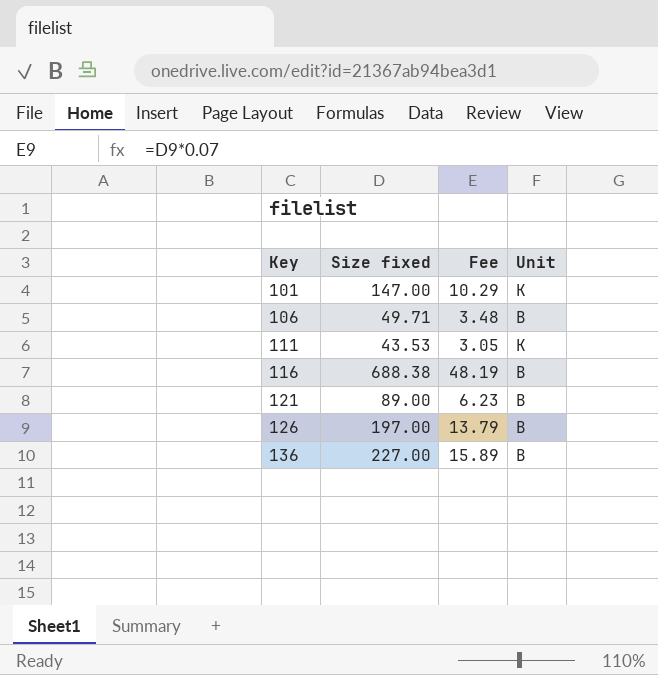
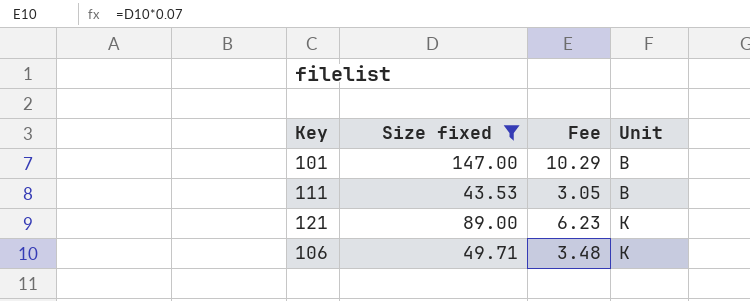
filter: none -> Size fixed <= 147.00
row order: Key ascending -> Unit ascending
101 | Unit: K -> B
111 | Unit: K -> B
121 | Unit: B -> K
106 | Unit: B -> K

